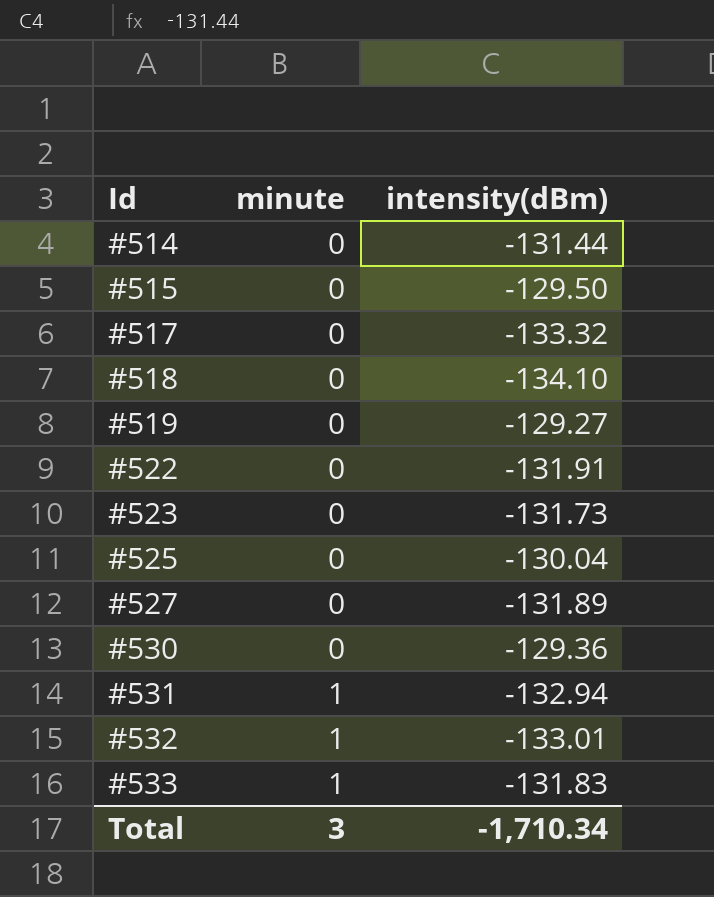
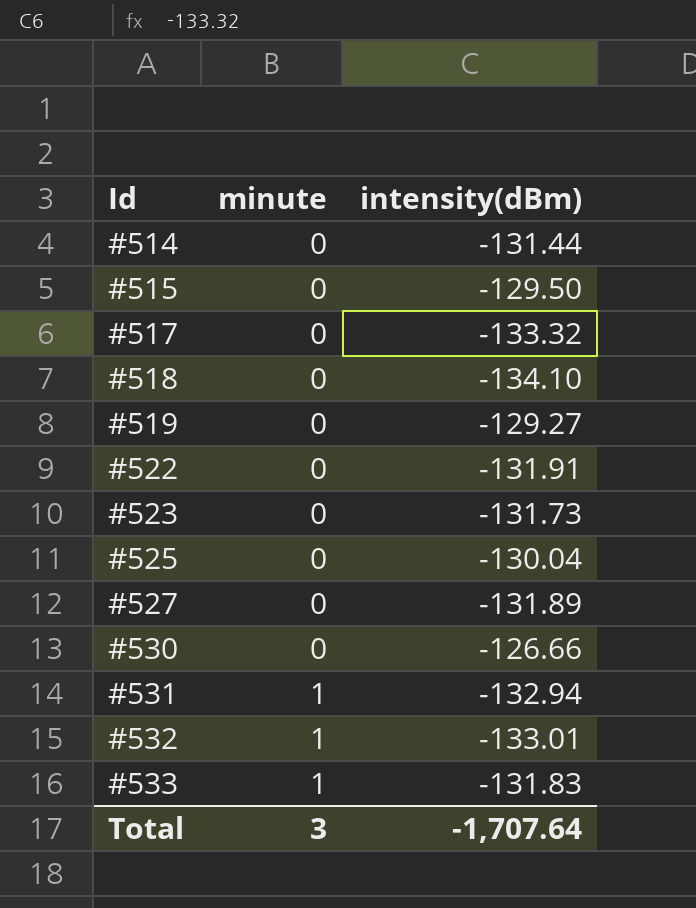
#530 | intensity(dBm): -129.36 -> -126.66
Total | intensity(dBm): -1,710.34 -> -1,707.64

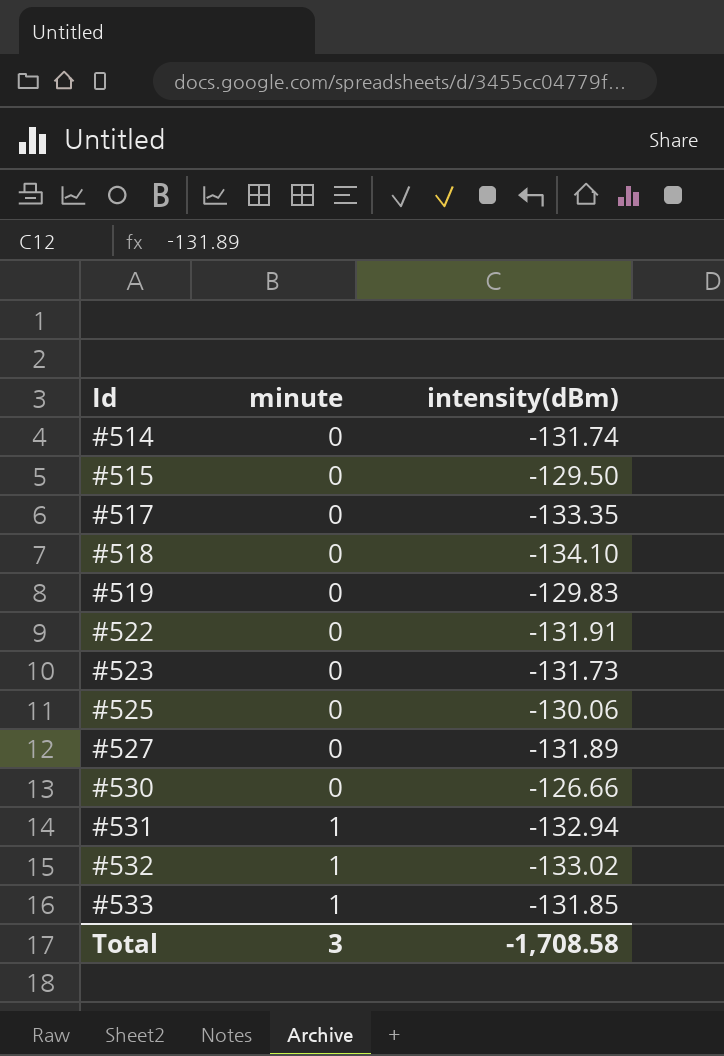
#514 | intensity(dBm): -131.44 -> -131.74
#517 | intensity(dBm): -133.32 -> -133.35
#519 | intensity(dBm): -129.27 -> -129.83
#525 | intensity(dBm): -130.04 -> -130.06
#532 | intensity(dBm): -133.01 -> -133.02
#533 | intensity(dBm): -131.83 -> -131.85
Total | intensity(dBm): -1,707.64 -> -1,708.58

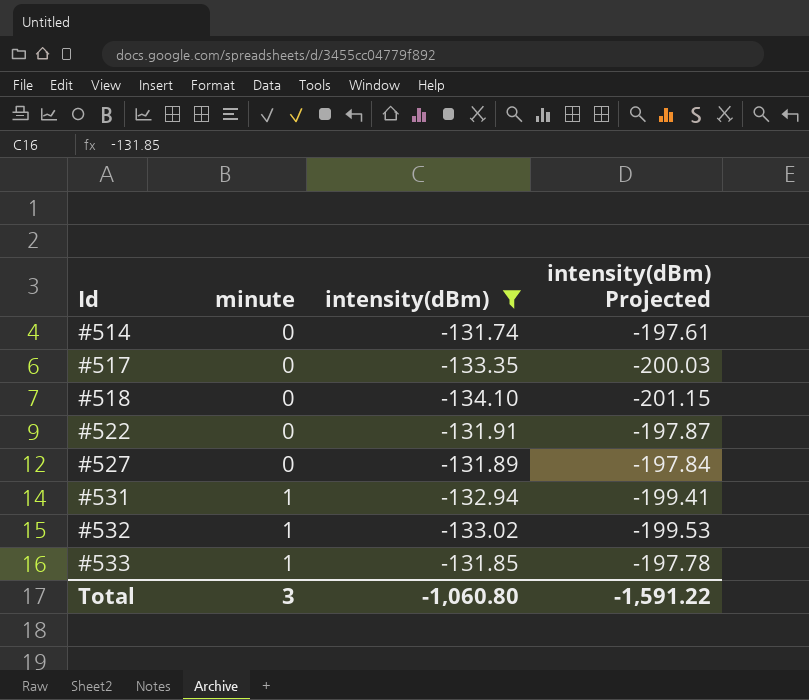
filter: none -> intensity(dBm) <= -131.74
column intensity(dBm) Projected | formula: none -> [intensity(dBm)] * 1.5
Total | intensity(dBm): -1,708.58 -> -1,060.80

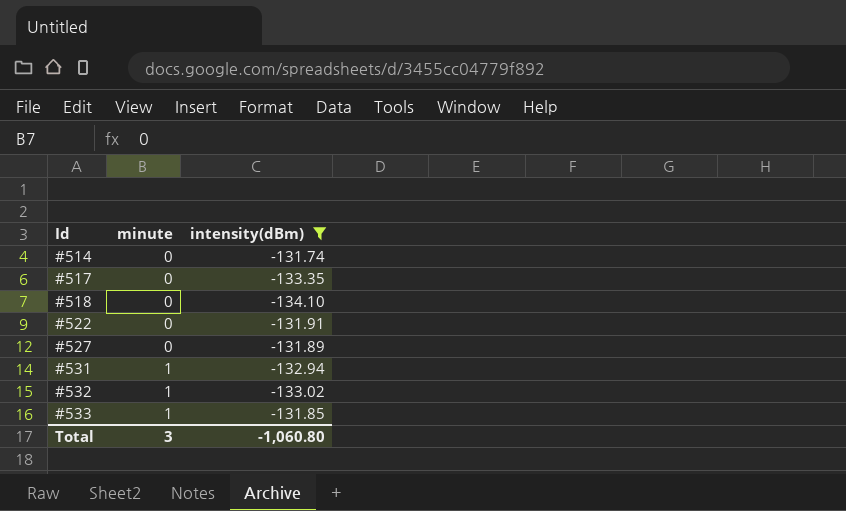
column intensity(dBm) Projected | formula: [intensity(dBm)] * 1.5 -> none

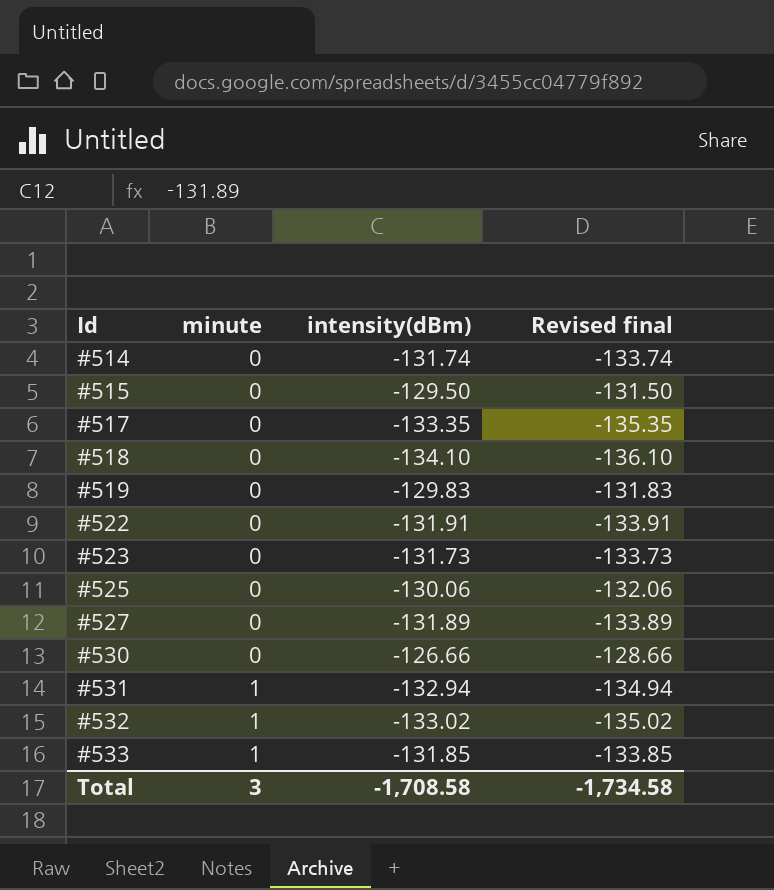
filter: intensity(dBm) <= -131.74 -> none
column Revised final | formula: none -> [intensity(dBm)] - 2
Total | intensity(dBm): -1,060.80 -> -1,708.58

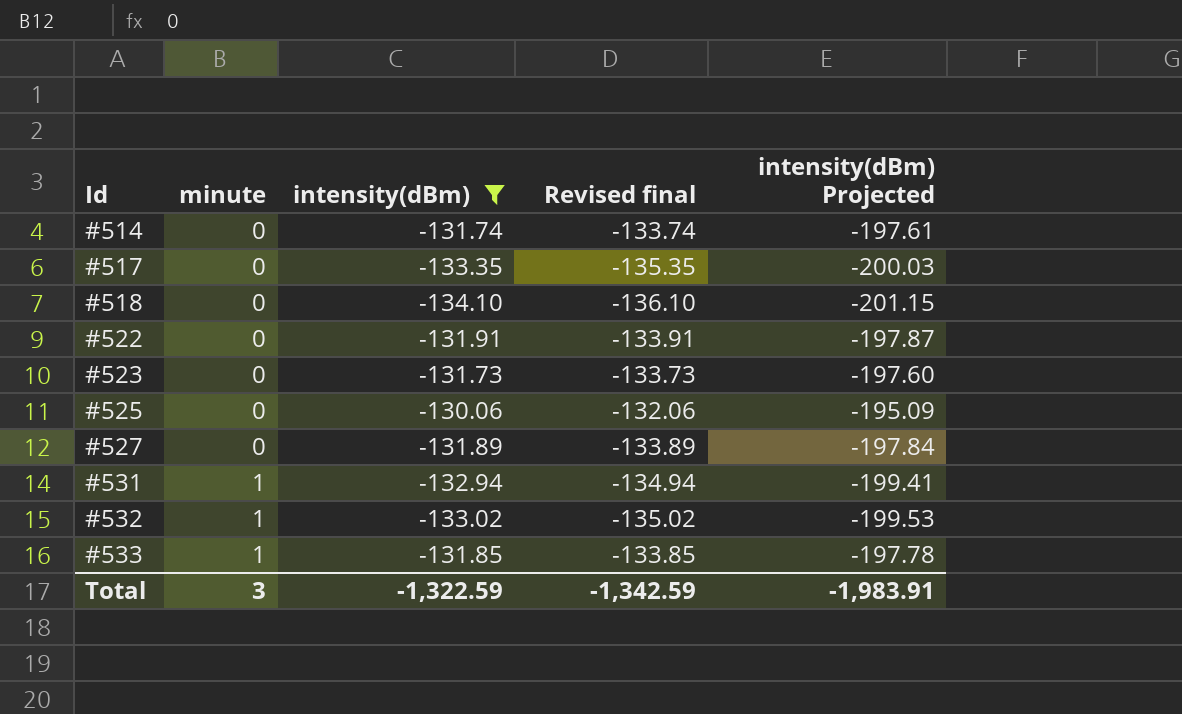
filter: none -> intensity(dBm) <= -130.06
column intensity(dBm) Projected | formula: none -> [intensity(dBm)] * 1.5
Total | intensity(dBm): -1,708.58 -> -1,322.59
Total | Revised final: -1,734.58 -> -1,342.59

